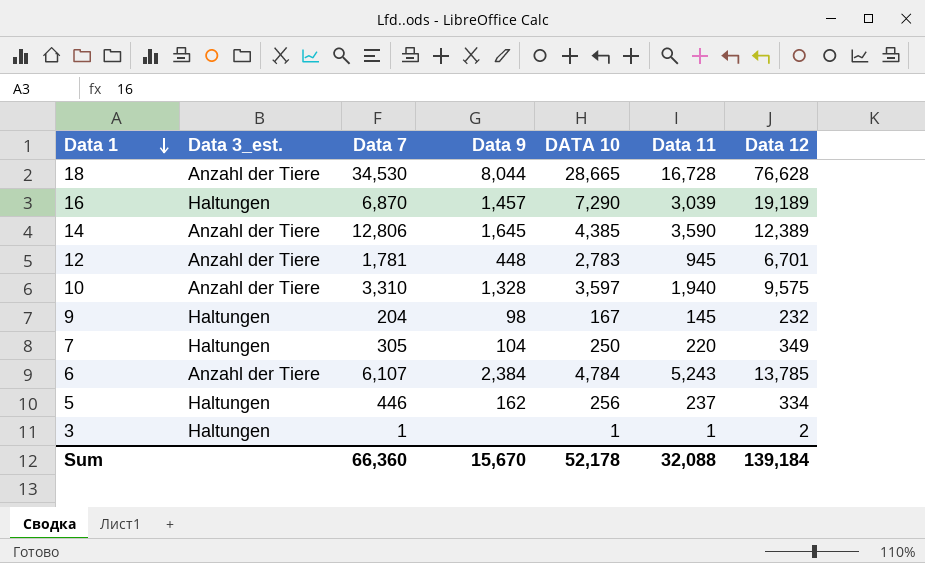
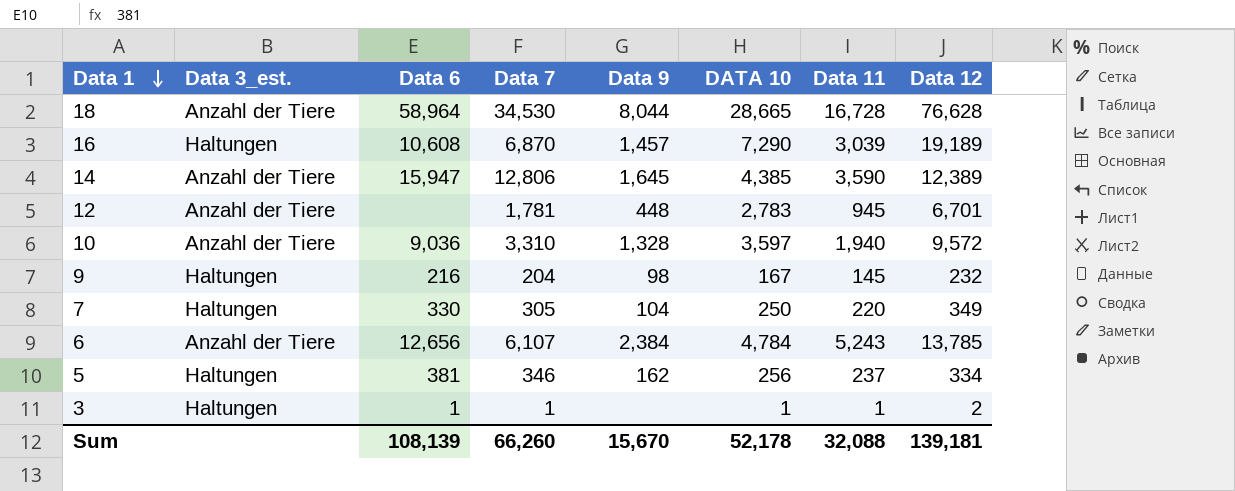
column Data 6 | position: none -> 3
10 | Data 12: 9,575 -> 9,572
5 | Data 7: 446 -> 346
Sum | Data 7: 66,360 -> 66,260
Sum | Data 12: 139,184 -> 139,181

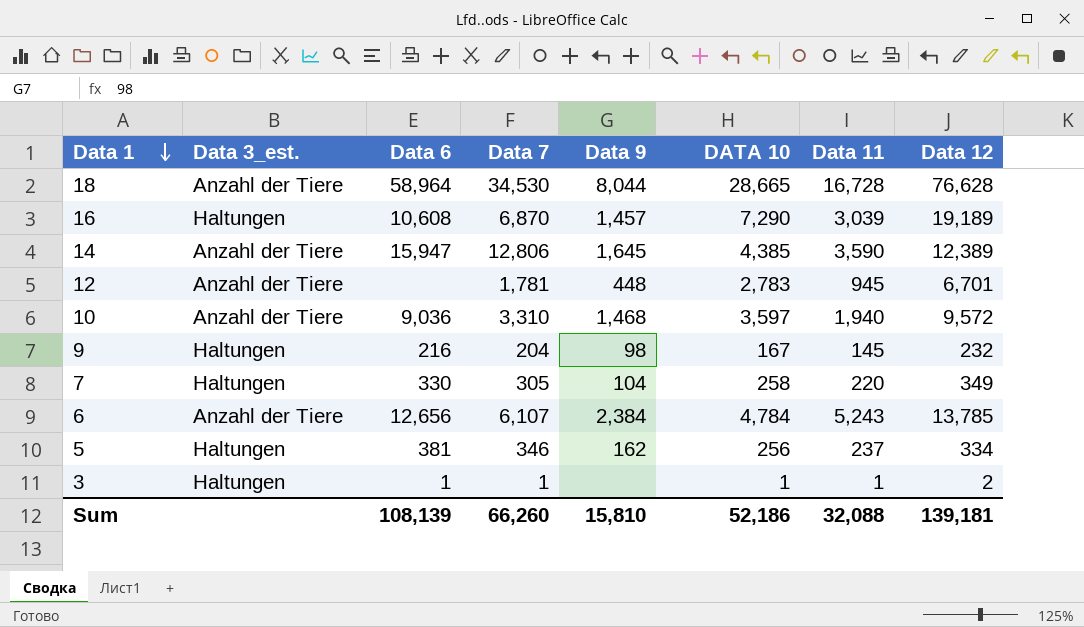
10 | Data 9: 1,328 -> 1,468
7 | DATA 10: 250 -> 258
Sum | Data 9: 15,670 -> 15,810
Sum | DATA 10: 52,178 -> 52,186

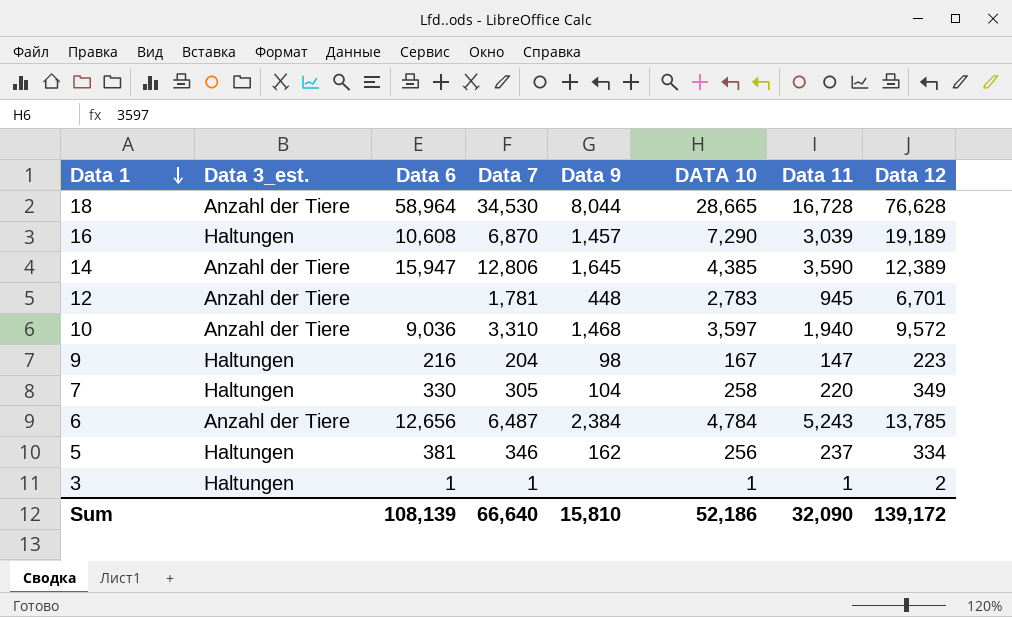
9 | Data 11: 145 -> 147
9 | Data 12: 232 -> 223
6 | Data 7: 6,107 -> 6,487
Sum | Data 7: 66,260 -> 66,640
Sum | Data 11: 32,088 -> 32,090
Sum | Data 12: 139,181 -> 139,172

